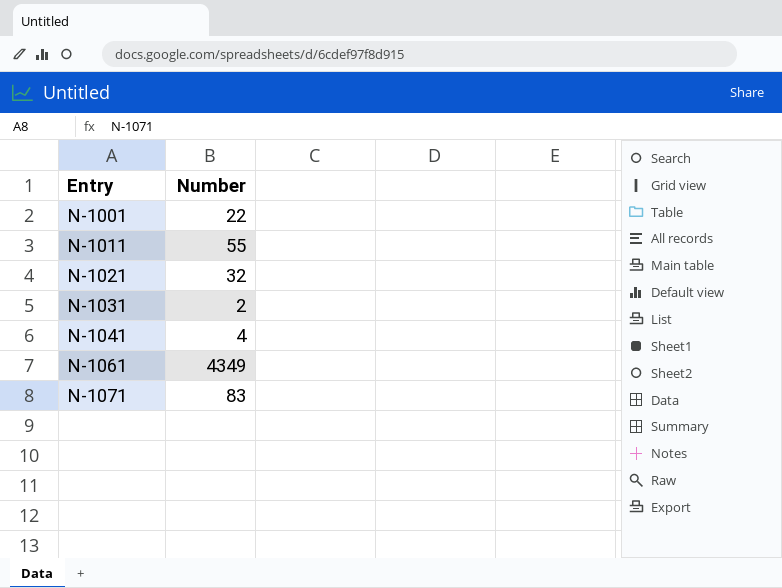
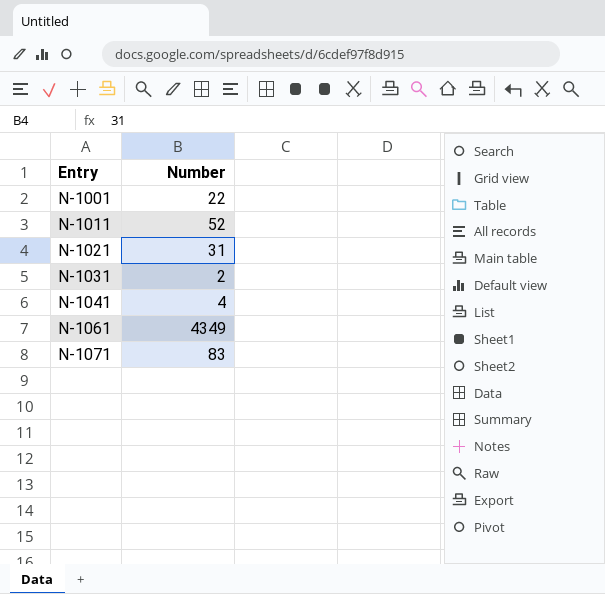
N-1011 | Number: 55 -> 52
N-1021 | Number: 32 -> 31

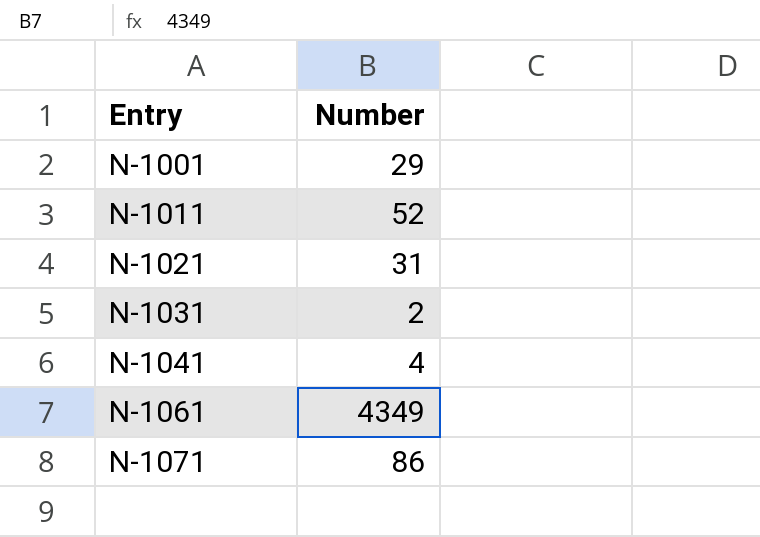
N-1001 | Number: 22 -> 29
N-1071 | Number: 83 -> 86

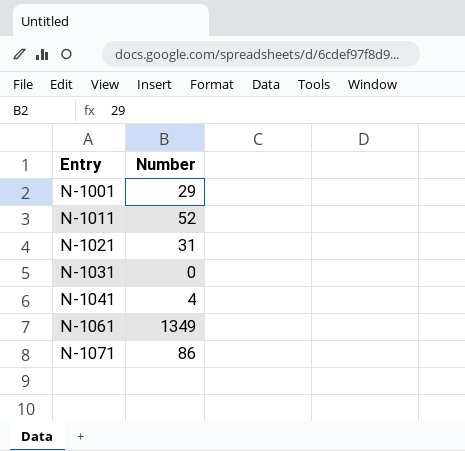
N-1031 | Number: 2 -> 0
N-1061 | Number: 4349 -> 1349

